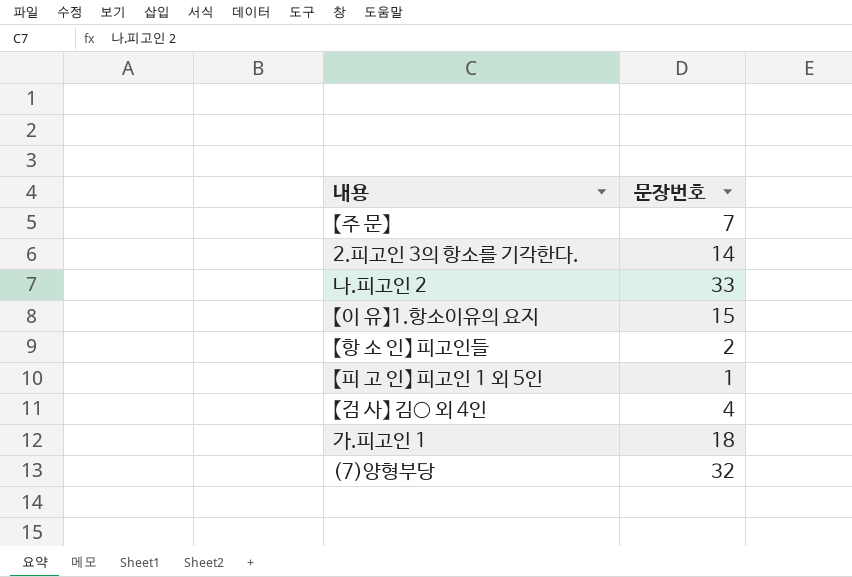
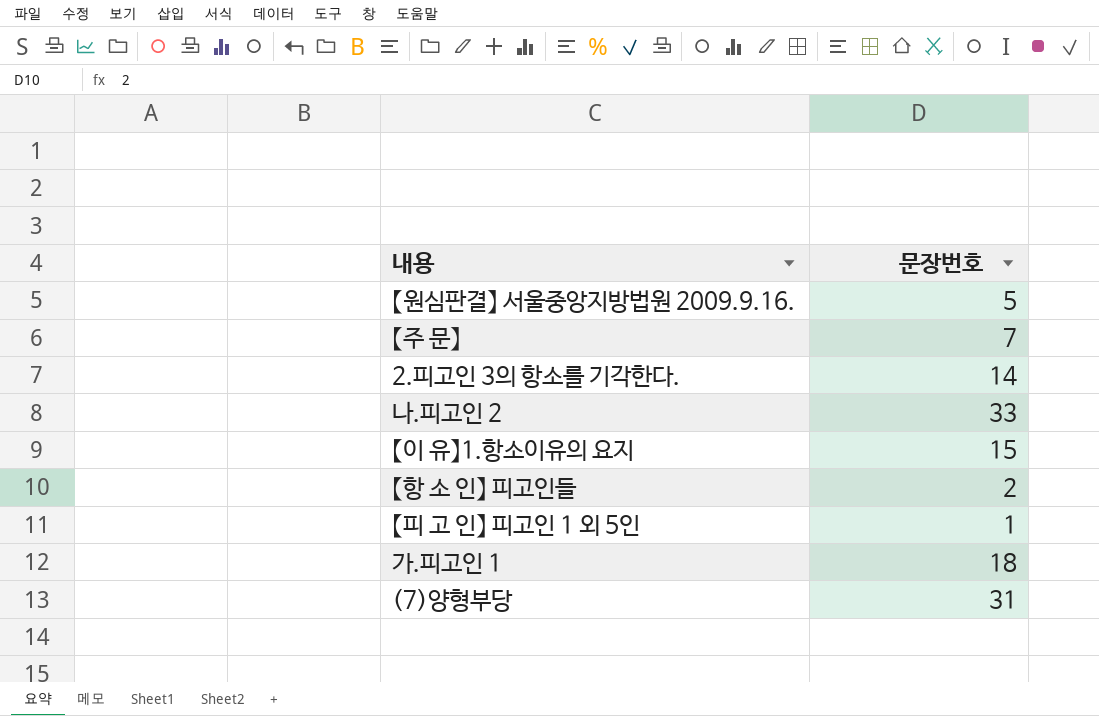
row 【검 사】 김○ 외 4인: 4 -> none
row 【원심판결】 서울중앙지방법원 2009.9.16.: none -> 5
(7)양형부당 | 문장번호: 32 -> 31

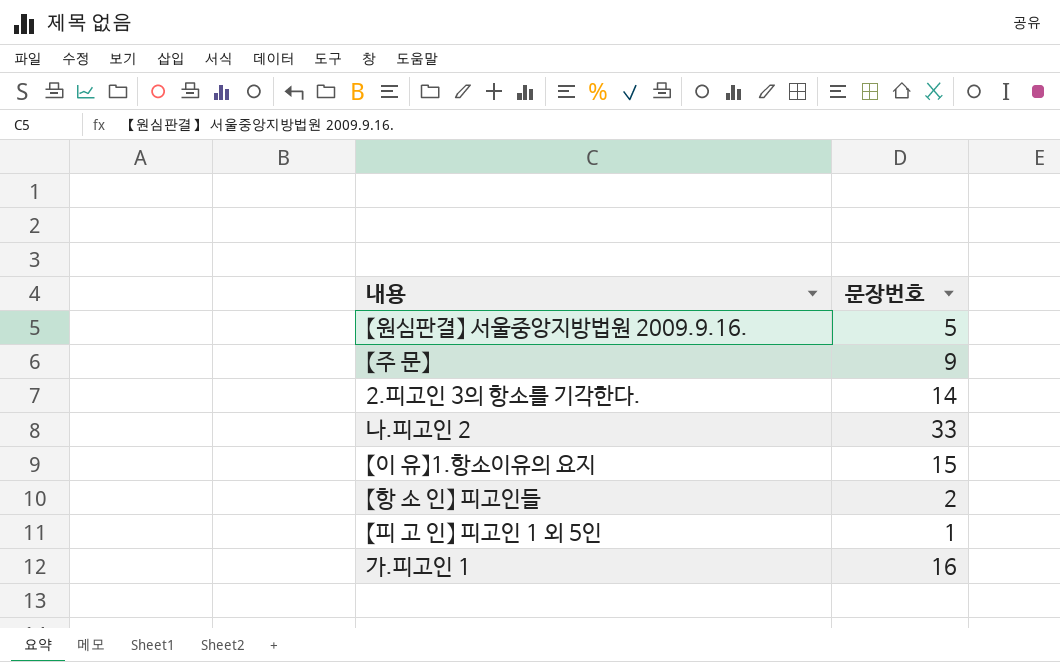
row (7)양형부당: 31 -> none
【주 문】 | 문장번호: 7 -> 9
가.피고인 1 | 문장번호: 18 -> 16

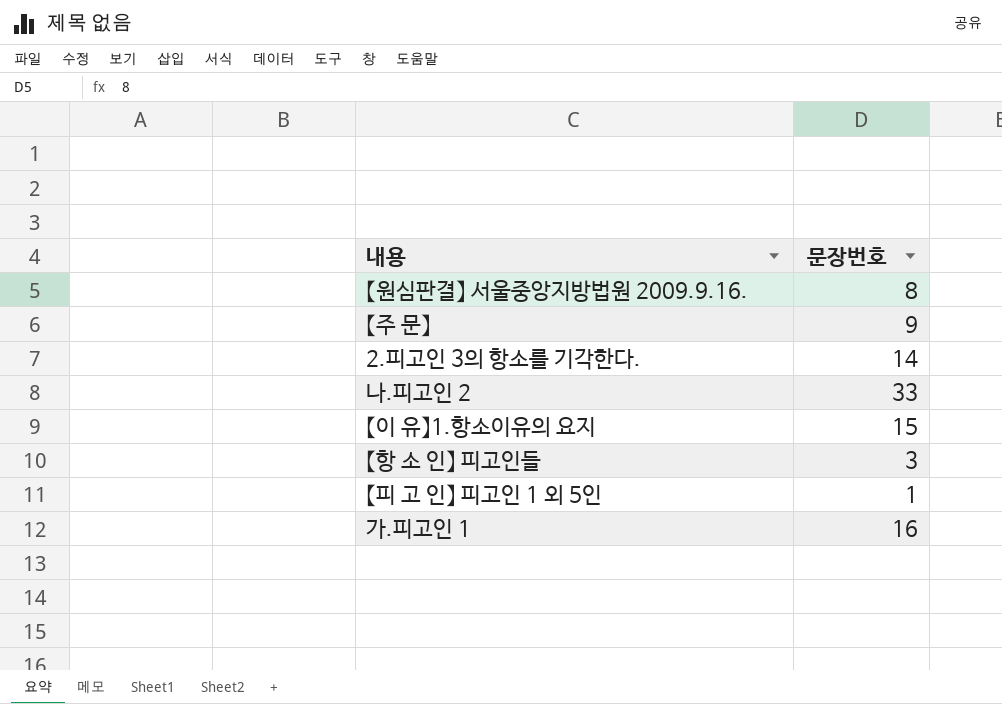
【원심판결】 서울중앙지방법원 2009.9.16. | 문장번호: 5 -> 8
【항 소 인】 피고인들 | 문장번호: 2 -> 3

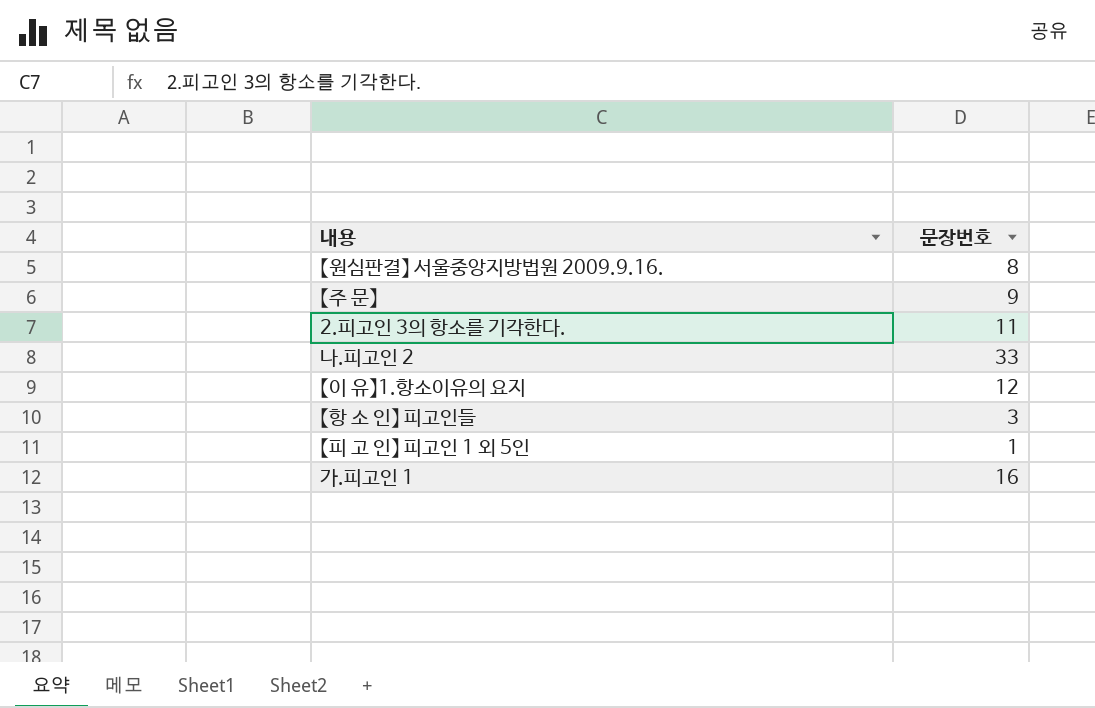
2.피고인 3의 항소를 기각한다. | 문장번호: 14 -> 11
【이 유】1.항소이유의 요지 | 문장번호: 15 -> 12

